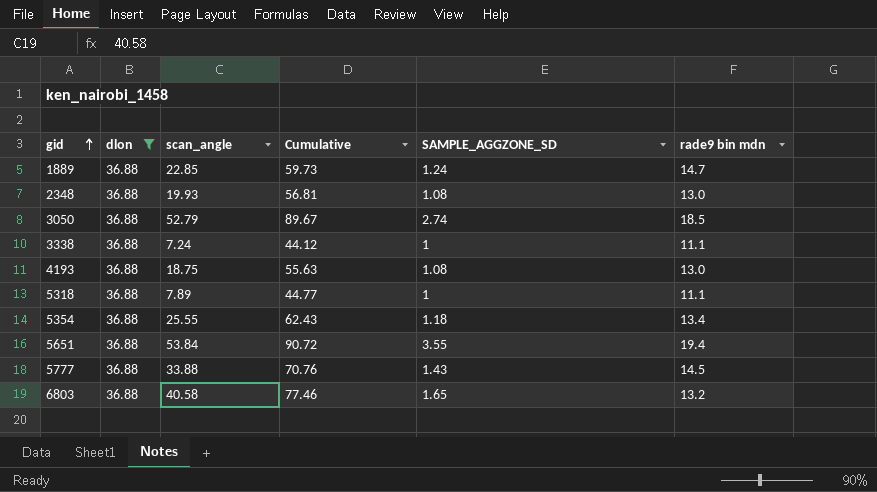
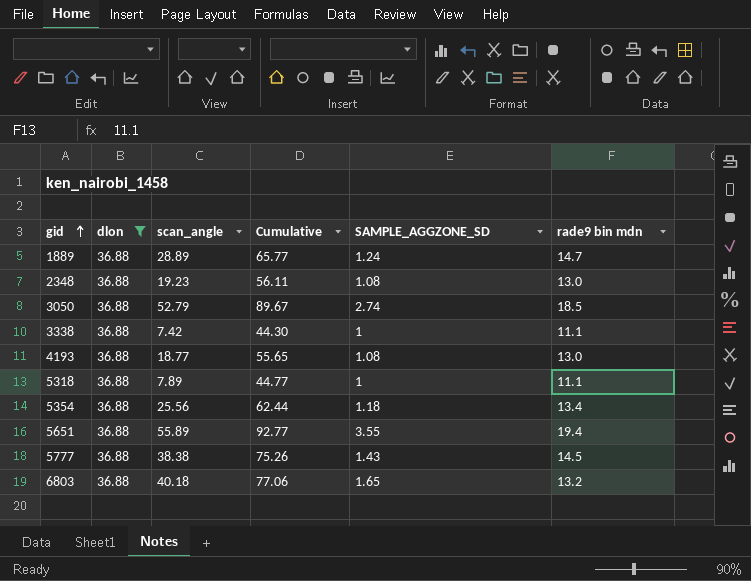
1889 | scan_angle: 22.85 -> 28.89
1889 | Cumulative: 59.73 -> 65.77
2348 | scan_angle: 19.93 -> 19.23
2348 | Cumulative: 56.81 -> 56.11
3338 | scan_angle: 7.24 -> 7.42
3338 | Cumulative: 44.12 -> 44.30
4193 | scan_angle: 18.75 -> 18.77
4193 | Cumulative: 55.63 -> 55.65
5354 | scan_angle: 25.55 -> 25.56
5354 | Cumulative: 62.43 -> 62.44
5651 | scan_angle: 53.84 -> 55.89
5651 | Cumulative: 90.72 -> 92.77
5777 | scan_angle: 33.88 -> 38.38
5777 | Cumulative: 70.76 -> 75.26
6803 | scan_angle: 40.58 -> 40.18
6803 | Cumulative: 77.46 -> 77.06

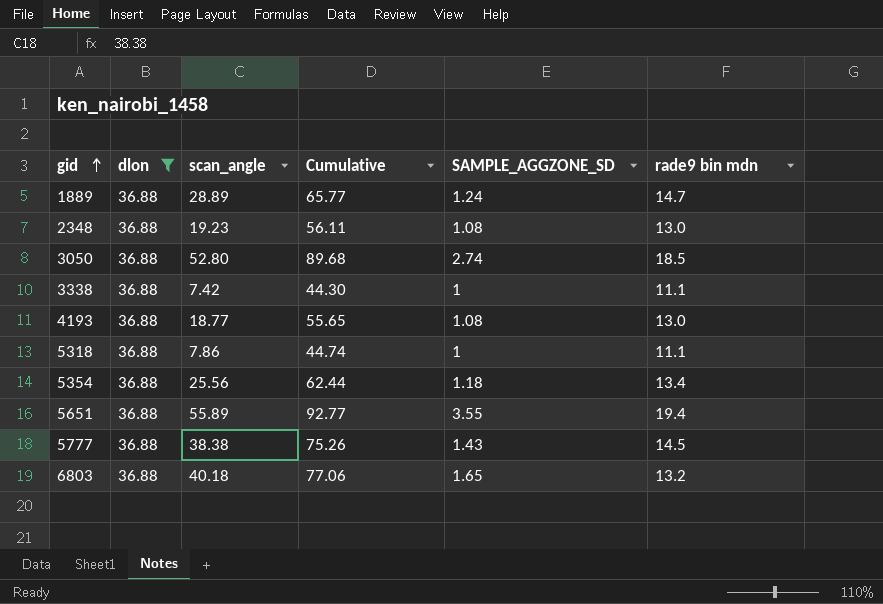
3050 | scan_angle: 52.79 -> 52.80
3050 | Cumulative: 89.67 -> 89.68
5318 | scan_angle: 7.89 -> 7.86
5318 | Cumulative: 44.77 -> 44.74

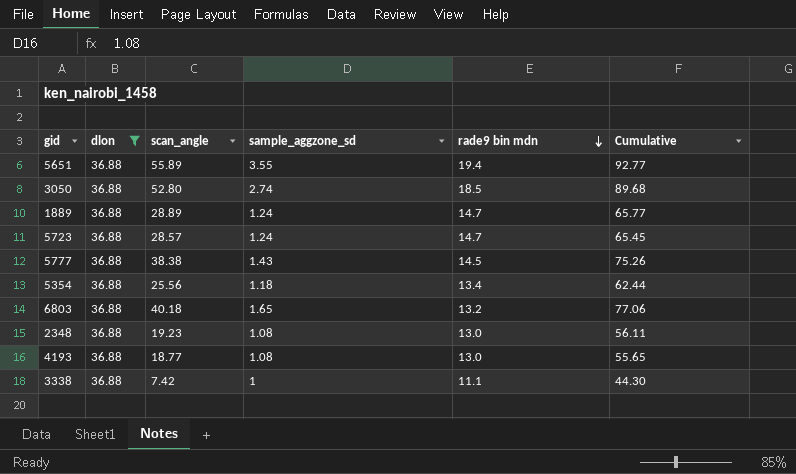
row order: gid ascending -> rade9 bin mdn descending
column name: SAMPLE_AGGZONE_SD -> sample_aggzone_sd
column Cumulative | position: 4 -> 6
row 5318: 36.88 | 7.86 | 44.74 | 1 | 11.1 -> none
row 5723: none -> 36.88 | 28.57 | 1.24 | 14.7 | 65.45

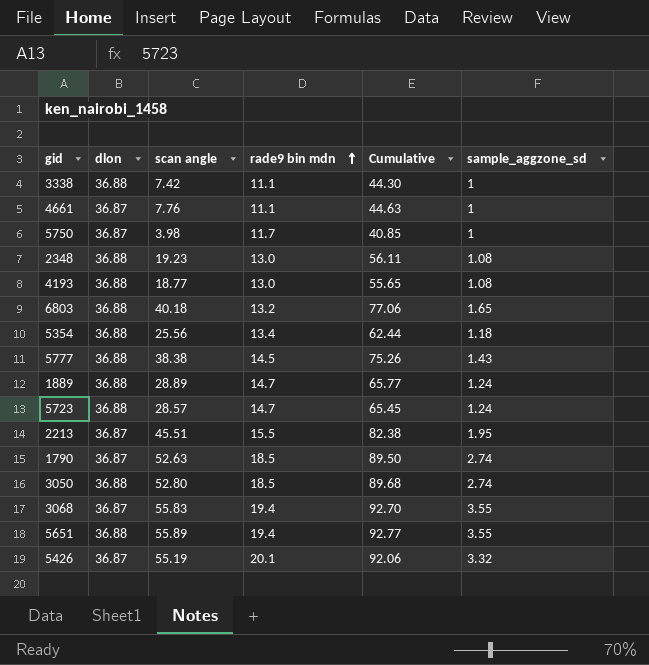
filter: dlon = 36.88 -> none
row order: rade9 bin mdn descending -> rade9 bin mdn ascending
column name: scan_angle -> scan angle
column sample_aggzone_sd | position: 4 -> 6

